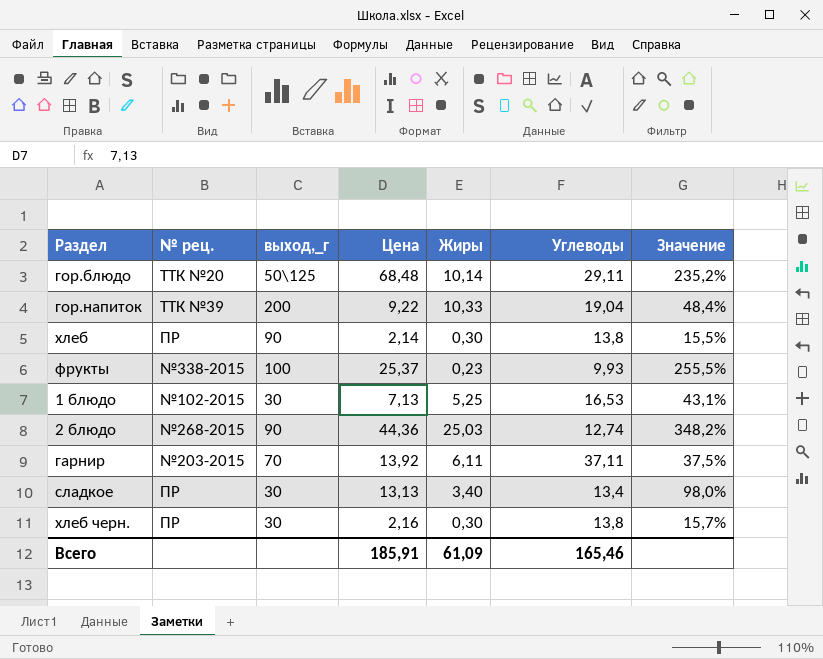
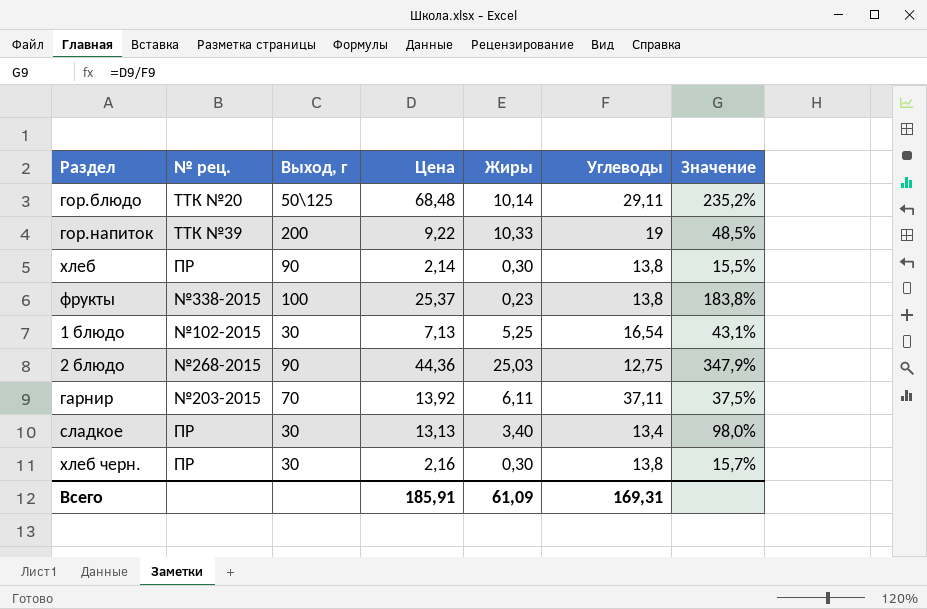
column name: выход,_г -> Выход, г
гор.напиток | Углеводы: 19,04 -> 19
гор.напиток | Значение: 48,4% -> 48,5%
фрукты | Углеводы: 9,93 -> 13,8
фрукты | Значение: 255,5% -> 183,8%
1 блюдо | Углеводы: 16,53 -> 16,54
2 блюдо | Углеводы: 12,74 -> 12,75
2 блюдо | Значение: 348,2% -> 347,9%
Всего | Углеводы: 165,46 -> 169,31

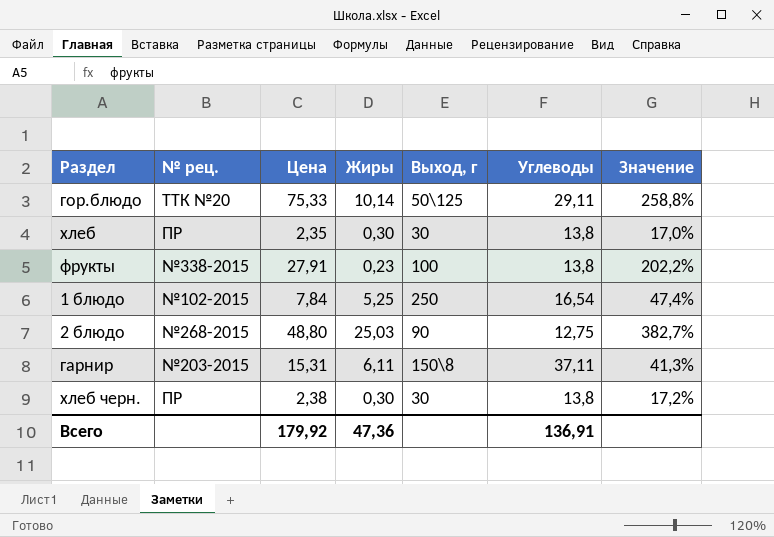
column Выход, г | position: 3 -> 5
row гор.напиток: ТТК №39 | 200 | 9,22 | 10,33 | 19 | 48,5% -> none
row сладкое: ПР | 30 | 13,13 | 3,40 | 13,4 | 98,0% -> none
гор.блюдо | Цена: 68,48 -> 75,33
гор.блюдо | Значение: 235,2% -> 258,8%
хлеб | Цена: 2,14 -> 2,35
хлеб | Выход, г: 90 -> 30
хлеб | Значение: 15,5% -> 17,0%
фрукты | Цена: 25,37 -> 27,91
фрукты | Значение: 183,8% -> 202,2%
1 блюдо | Цена: 7,13 -> 7,84
1 блюдо | Выход, г: 30 -> 250
1 блюдо | Значение: 43,1% -> 47,4%
2 блюдо | Цена: 44,36 -> 48,80
2 блюдо | Значение: 347,9% -> 382,7%
гарнир | Цена: 13,92 -> 15,31
гарнир | Выход, г: 70 -> 150\8
гарнир | Значение: 37,5% -> 41,3%
хлеб черн. | Цена: 2,16 -> 2,38
хлеб черн. | Значение: 15,7% -> 17,2%
Всего | Цена: 185,91 -> 179,92
Всего | Жиры: 61,09 -> 47,36
Всего | Углеводы: 169,31 -> 136,91

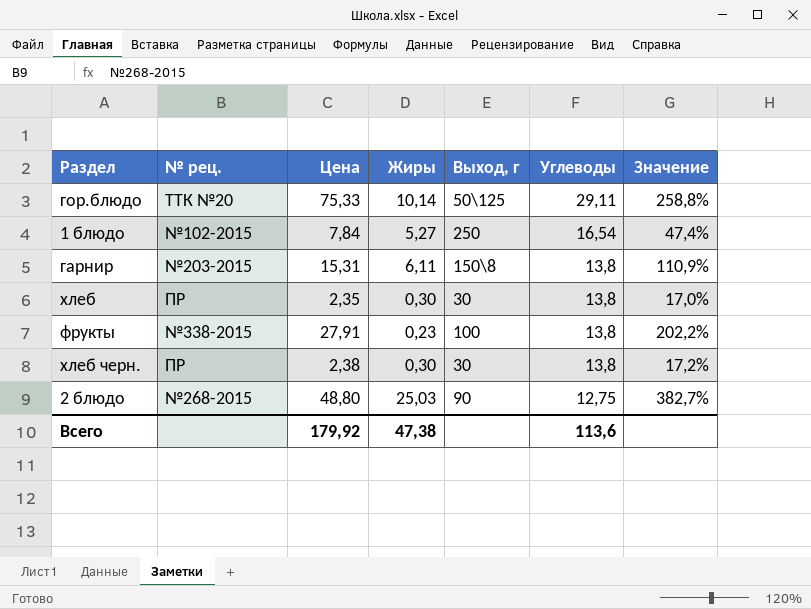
row order: none -> Углеводы descending
1 блюдо | Жиры: 5,25 -> 5,27
гарнир | Углеводы: 37,11 -> 13,8
гарнир | Значение: 41,3% -> 110,9%
Всего | Жиры: 47,36 -> 47,38
Всего | Углеводы: 136,91 -> 113,6

